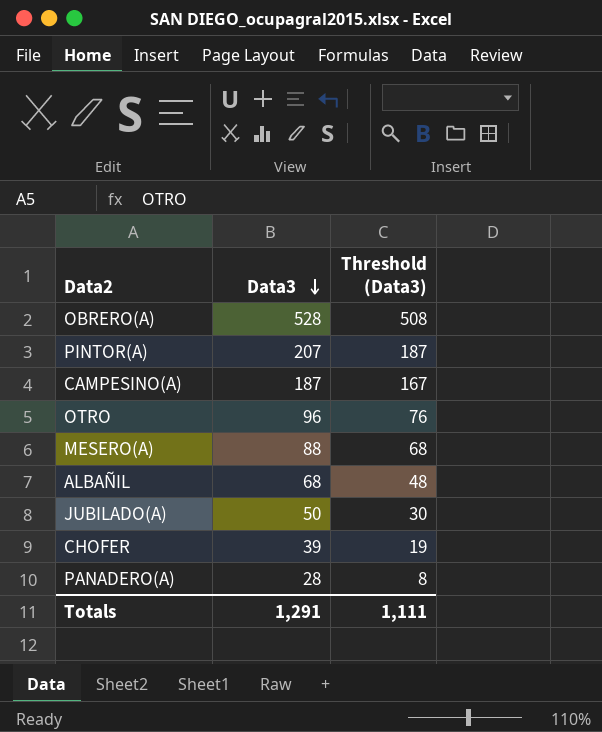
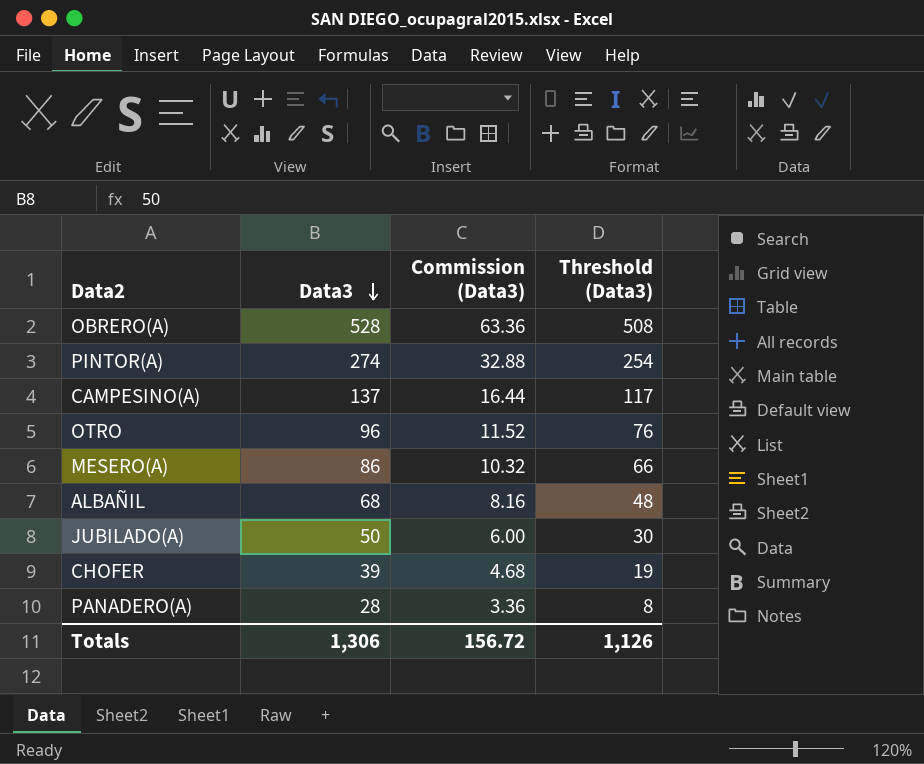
column Commission (Data3) | formula: none -> [Data3] * 0.12
PINTOR(A) | Data3: 207 -> 274
PINTOR(A) | Threshold (Data3): 187 -> 254
CAMPESINO(A) | Data3: 187 -> 137
CAMPESINO(A) | Threshold (Data3): 167 -> 117
MESERO(A) | Data3: 88 -> 86
MESERO(A) | Threshold (Data3): 68 -> 66
Totals | Data3: 1,291 -> 1,306
Totals | Threshold (Data3): 1,111 -> 1,126

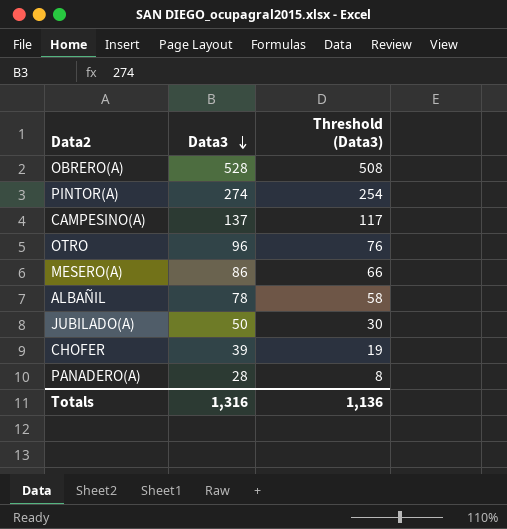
column Commission (Data3) | formula: [Data3] * 0.12 -> none
ALBAÑIL | Data3: 68 -> 78
ALBAÑIL | Threshold (Data3): 48 -> 58
Totals | Data3: 1,306 -> 1,316
Totals | Threshold (Data3): 1,126 -> 1,136

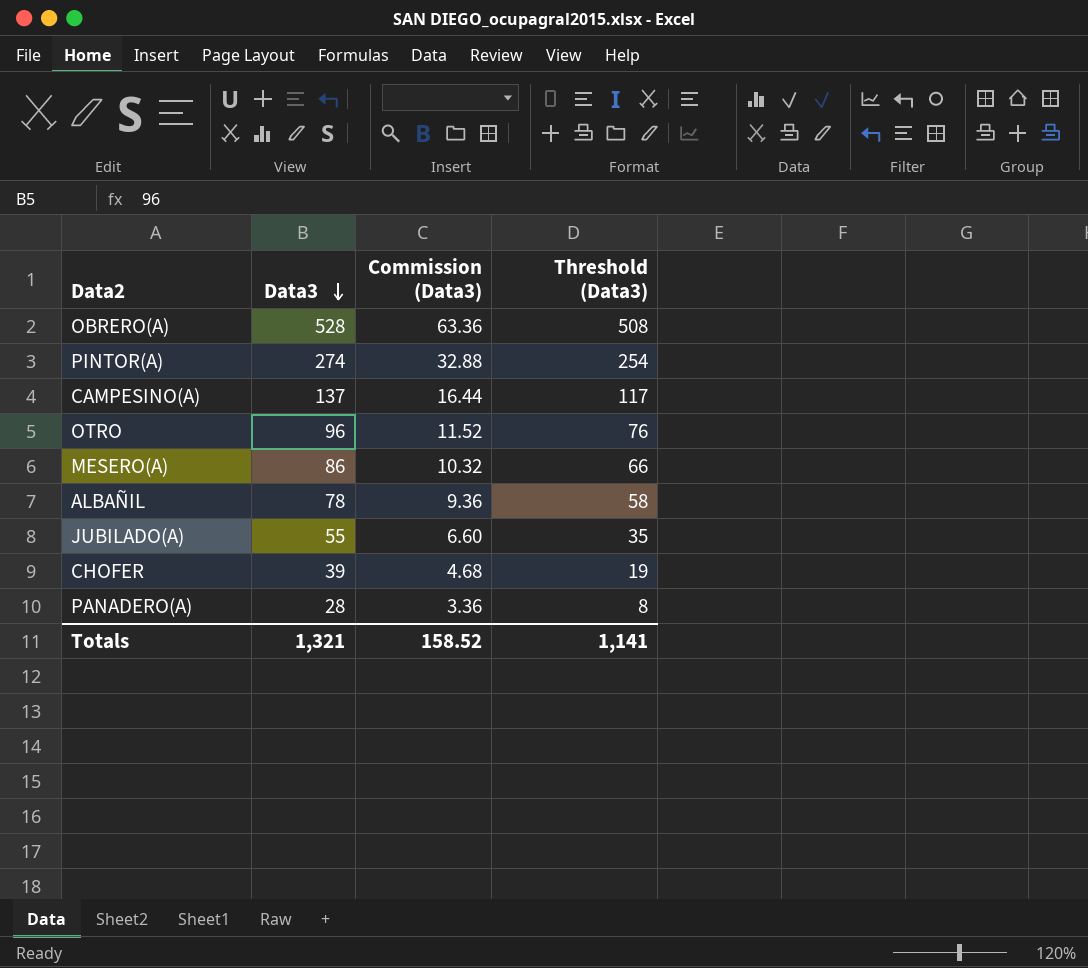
column Commission (Data3) | formula: none -> [Data3] * 0.12
JUBILADO(A) | Data3: 50 -> 55
JUBILADO(A) | Threshold (Data3): 30 -> 35
Totals | Data3: 1,316 -> 1,321
Totals | Threshold (Data3): 1,136 -> 1,141

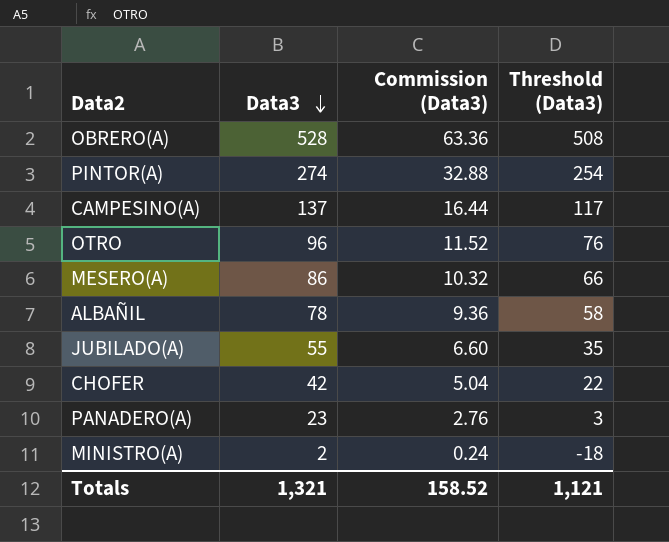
CHOFER | Data3: 39 -> 42
CHOFER | Commission (Data3): 4.68 -> 5.04
CHOFER | Threshold (Data3): 19 -> 22
PANADERO(A) | Data3: 28 -> 23
PANADERO(A) | Commission (Data3): 3.36 -> 2.76
PANADERO(A) | Threshold (Data3): 8 -> 3
row MINISTRO(A): none -> 2 | 0.24 | -18
Totals | Threshold (Data3): 1,141 -> 1,121

